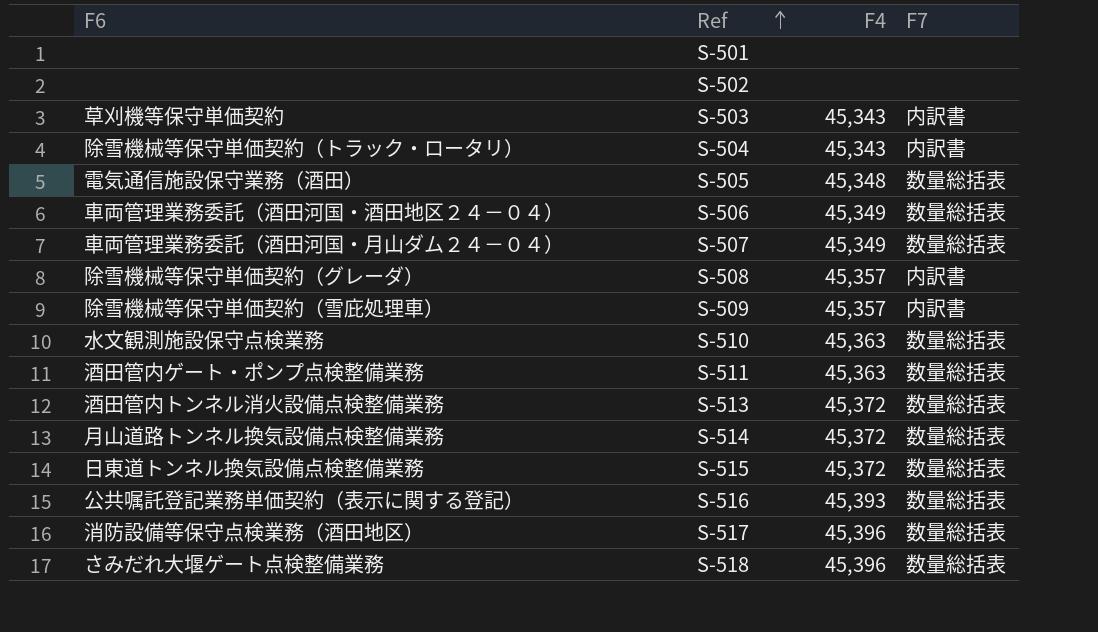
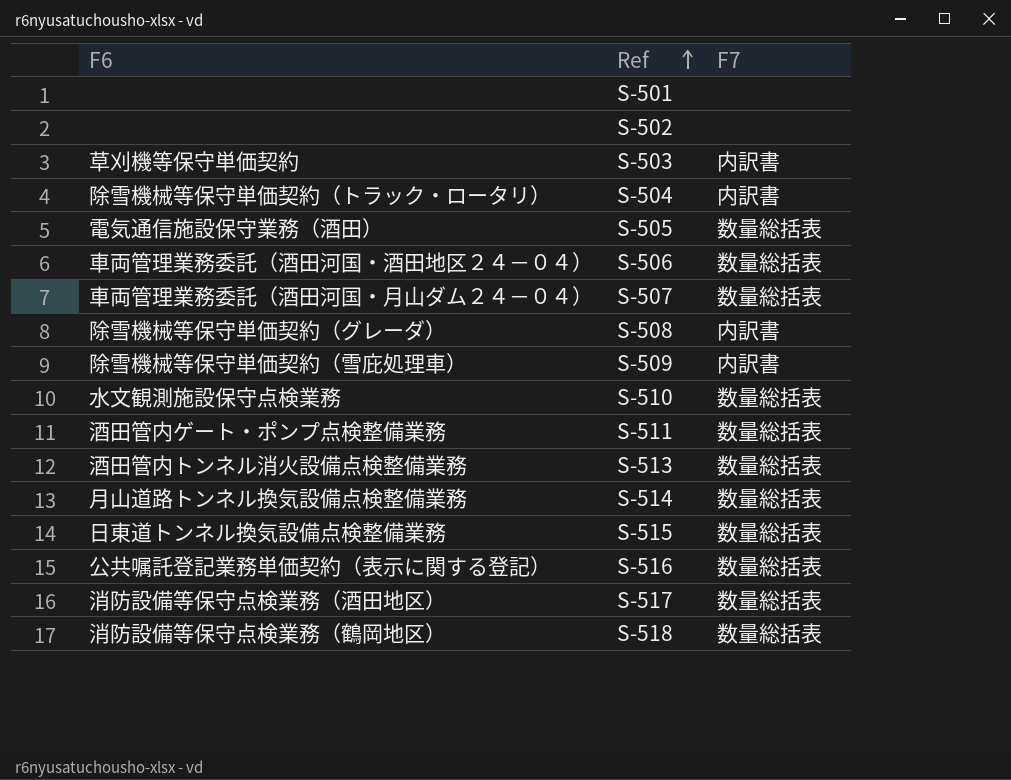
column F4 | position: 3 -> none
S-518 | F6: さみだれ大堰ゲート点検整備業務 -> 消防設備等保守点検業務（鶴岡地区）

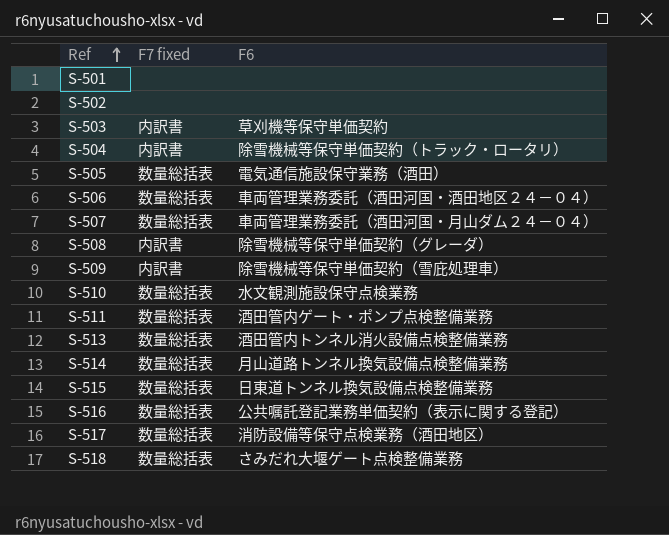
column name: F7 -> F7 fixed
column F6 | position: 1 -> 3
S-518 | F6: 消防設備等保守点検業務（鶴岡地区） -> さみだれ大堰ゲート点検整備業務

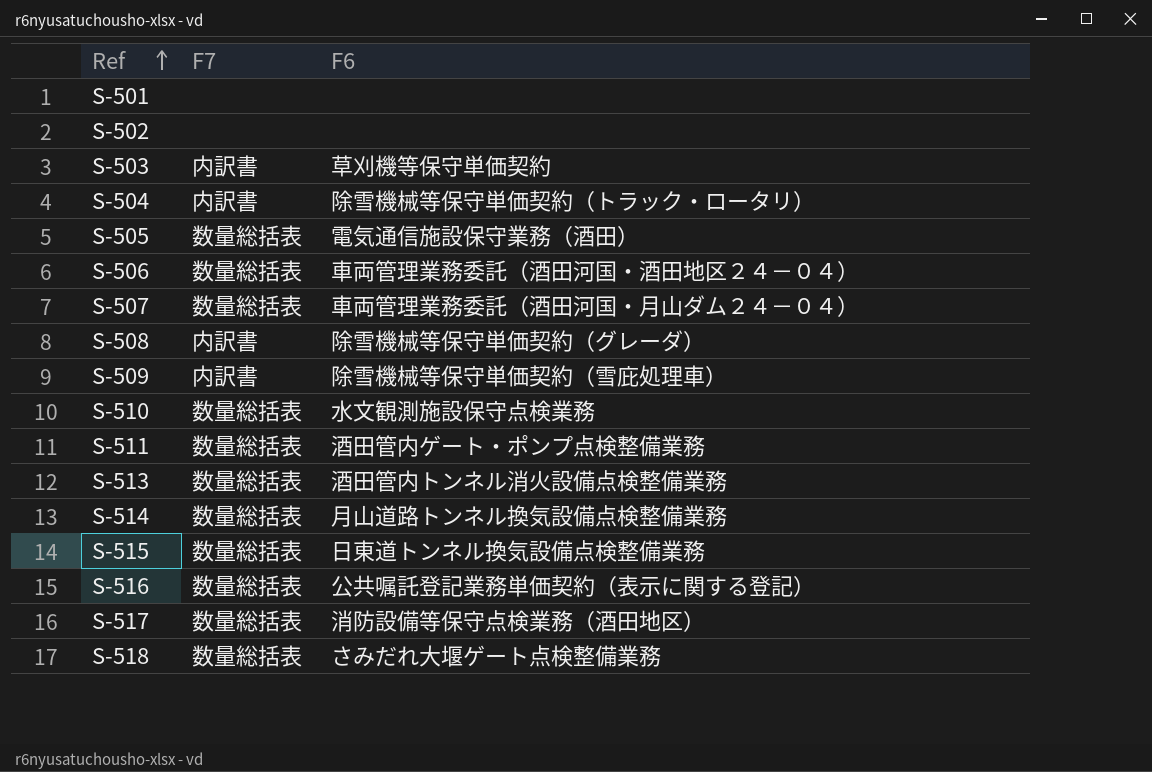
column name: F7 fixed -> F7

